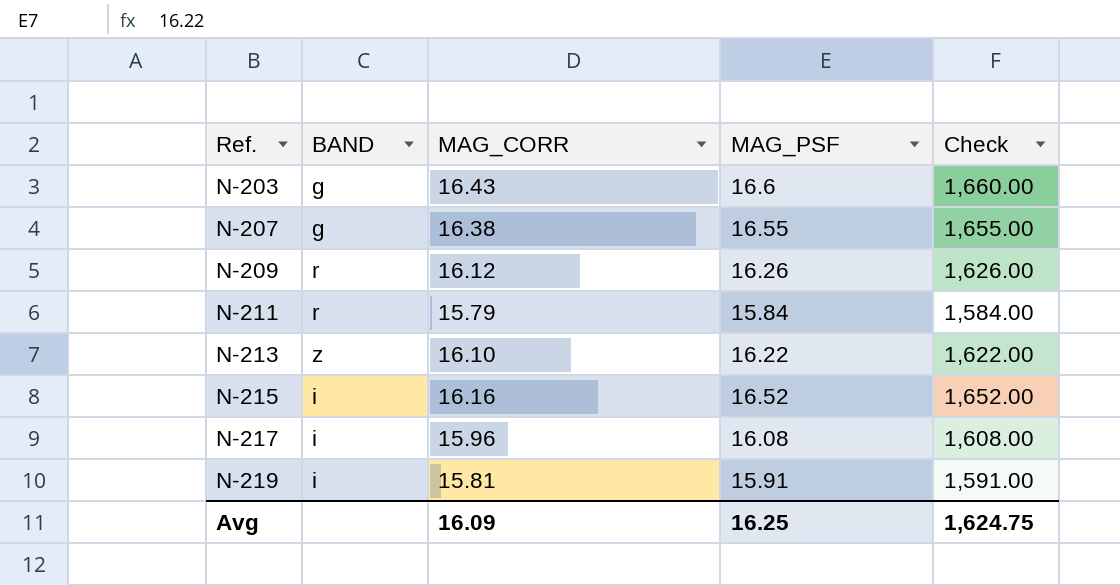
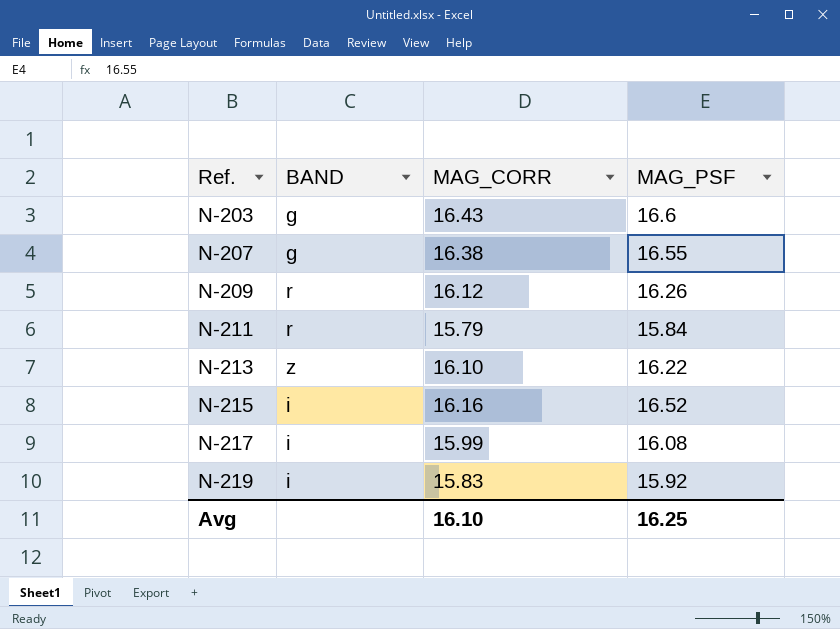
column Check | formula: [MAG_PSF] * 100 -> none
N-217 | MAG_CORR: 15.96 -> 15.99
N-219 | MAG_CORR: 15.81 -> 15.83
N-219 | MAG_PSF: 15.91 -> 15.92
Avg | MAG_CORR: 16.09 -> 16.10

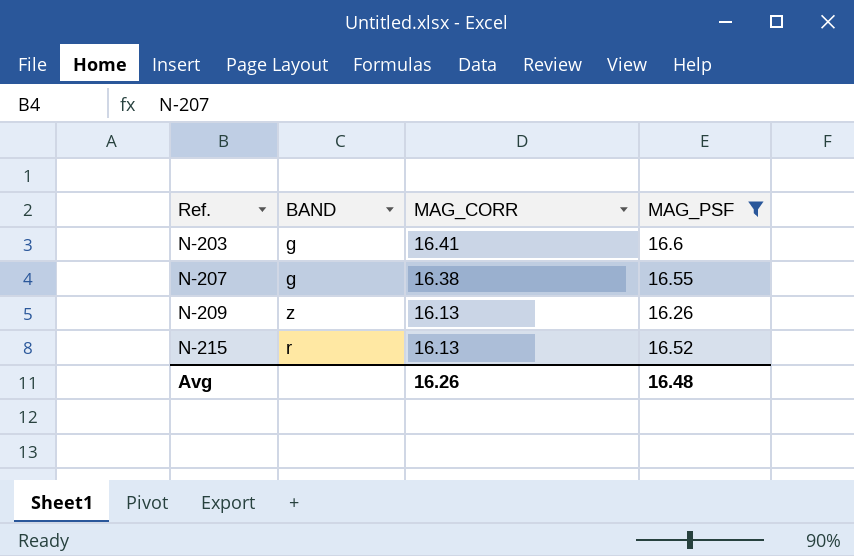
filter: none -> MAG_PSF >= 16.26
N-203 | MAG_CORR: 16.43 -> 16.41
N-209 | BAND: r -> z
N-209 | MAG_CORR: 16.12 -> 16.13
N-215 | BAND: i -> r
N-215 | MAG_CORR: 16.16 -> 16.13
Avg | MAG_CORR: 16.10 -> 16.26
Avg | MAG_PSF: 16.25 -> 16.48

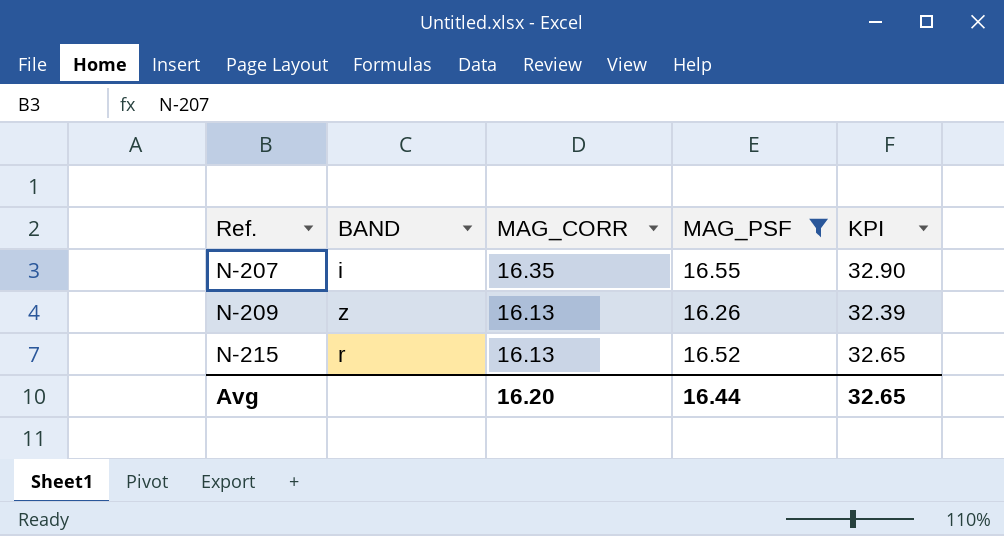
column KPI | formula: none -> [MAG_CORR] + [MAG_PSF]
row N-203: g | 16.41 | 16.6 -> none
N-207 | BAND: g -> i
N-207 | MAG_CORR: 16.38 -> 16.35
Avg | MAG_CORR: 16.26 -> 16.20
Avg | MAG_PSF: 16.48 -> 16.44

